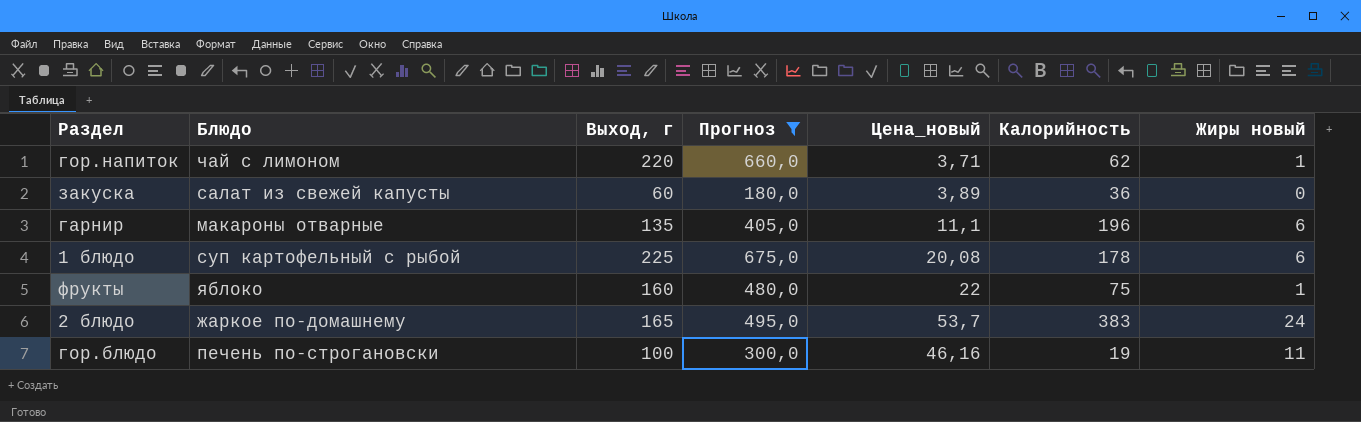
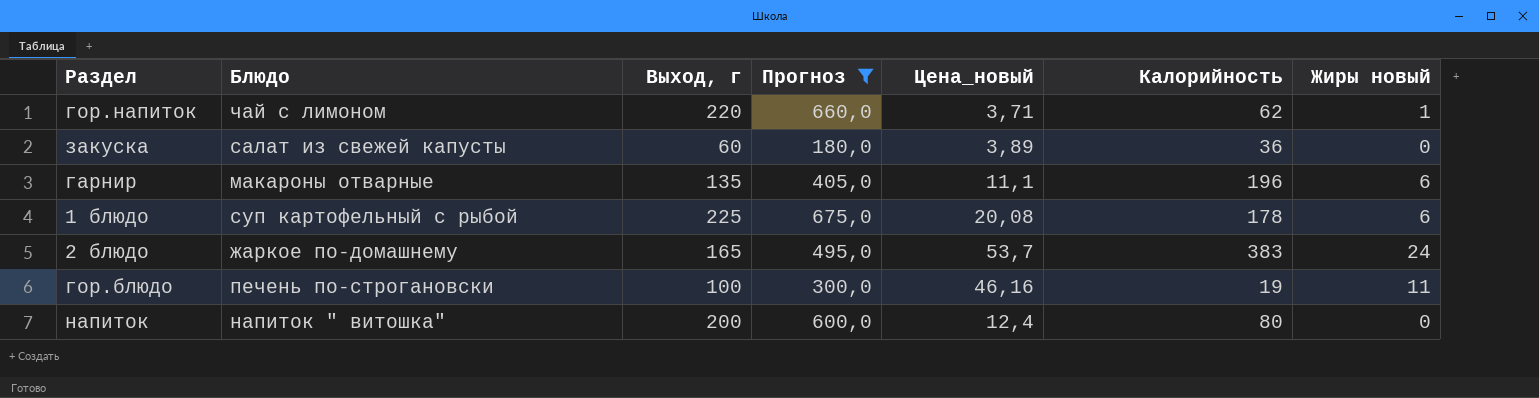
row фрукты: яблоко | 160 | 480,0 | 22 | 75 | 1 -> none
row напиток: none -> напиток " витошка" | 200 | 600,0 | 12,4 | 80 | 0

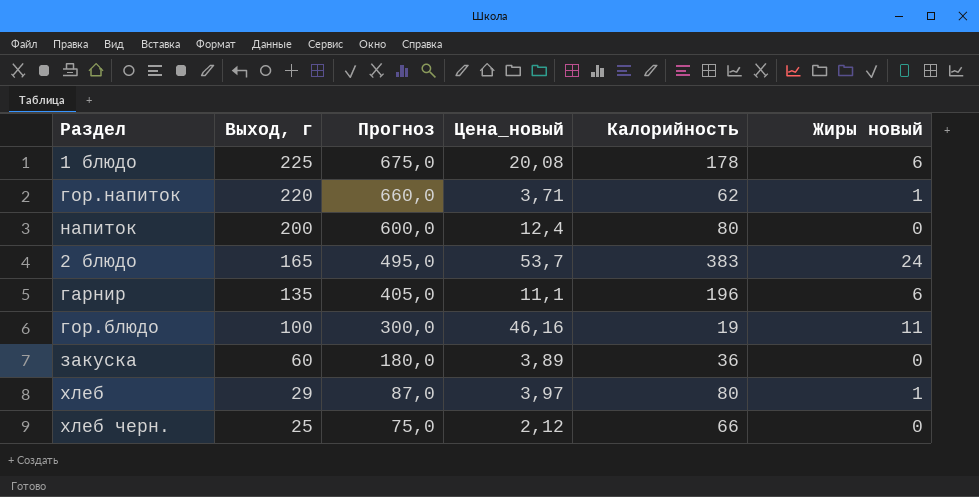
filter: Прогноз >= 180,0 -> none
row order: none -> Выход, г descending
column Блюдо | position: 2 -> none

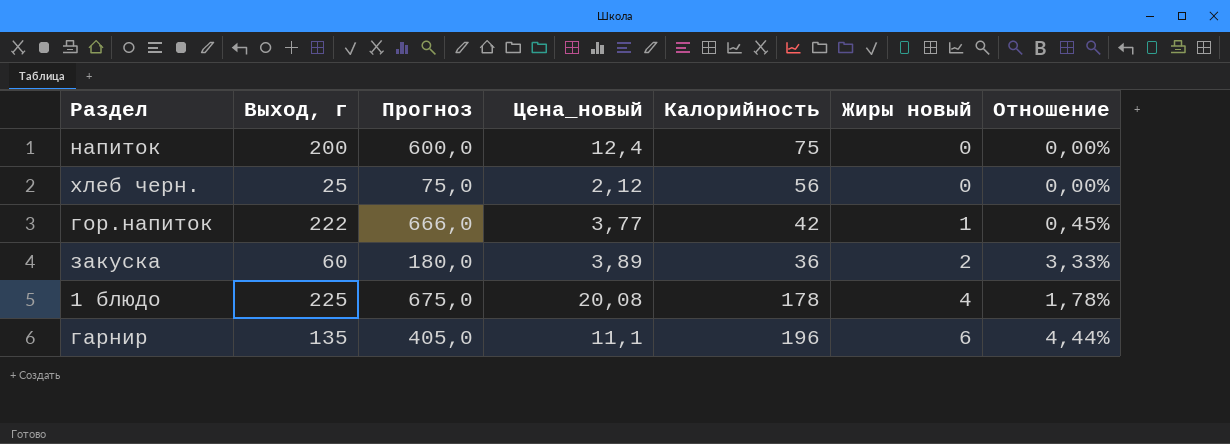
row order: Выход, г descending -> Жиры новый ascending
column Отношение | formula: none -> [Жиры новый] / [Выход, г]
row 2 блюдо: 165 | 495,0 | 53,7 | 383 | 24 -> none
row гор.блюдо: 100 | 300,0 | 46,16 | 19 | 11 -> none
row хлеб: 29 | 87,0 | 3,97 | 80 | 1 -> none
напиток | Калорийность: 80 -> 75
хлеб черн. | Калорийность: 66 -> 56
гор.напиток | Выход, г: 220 -> 222
гор.напиток | Прогноз: 660,0 -> 666,0
гор.напиток | Цена_новый: 3,71 -> 3,77
гор.напиток | Калорийность: 62 -> 42
закуска | Жиры новый: 0 -> 2
1 блюдо | Жиры новый: 6 -> 4

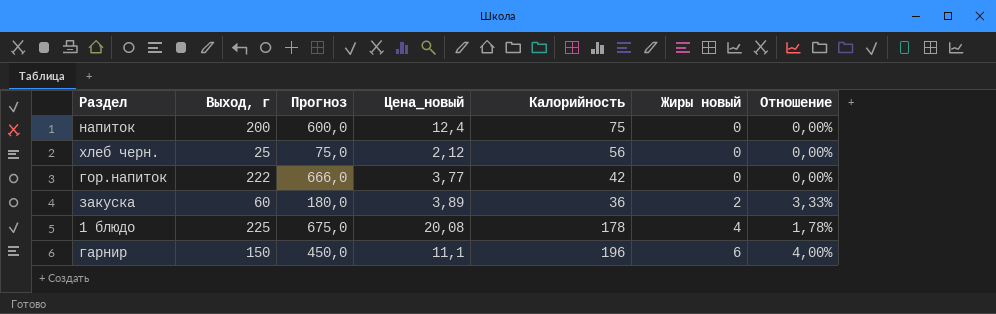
гор.напиток | Жиры новый: 1 -> 0
гор.напиток | Отношение: 0,45% -> 0,00%
гарнир | Выход, г: 135 -> 150
гарнир | Прогноз: 405,0 -> 450,0
гарнир | Отношение: 4,44% -> 4,00%

